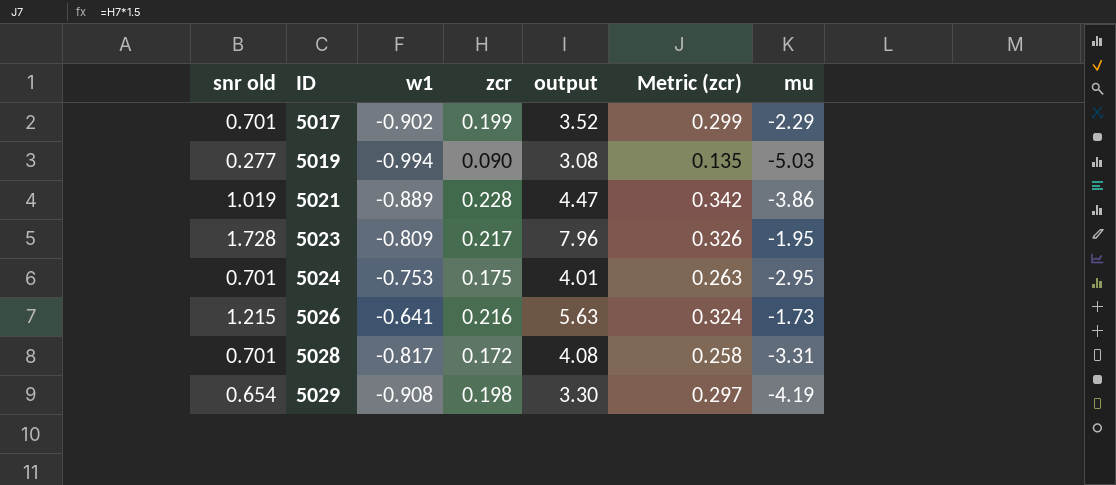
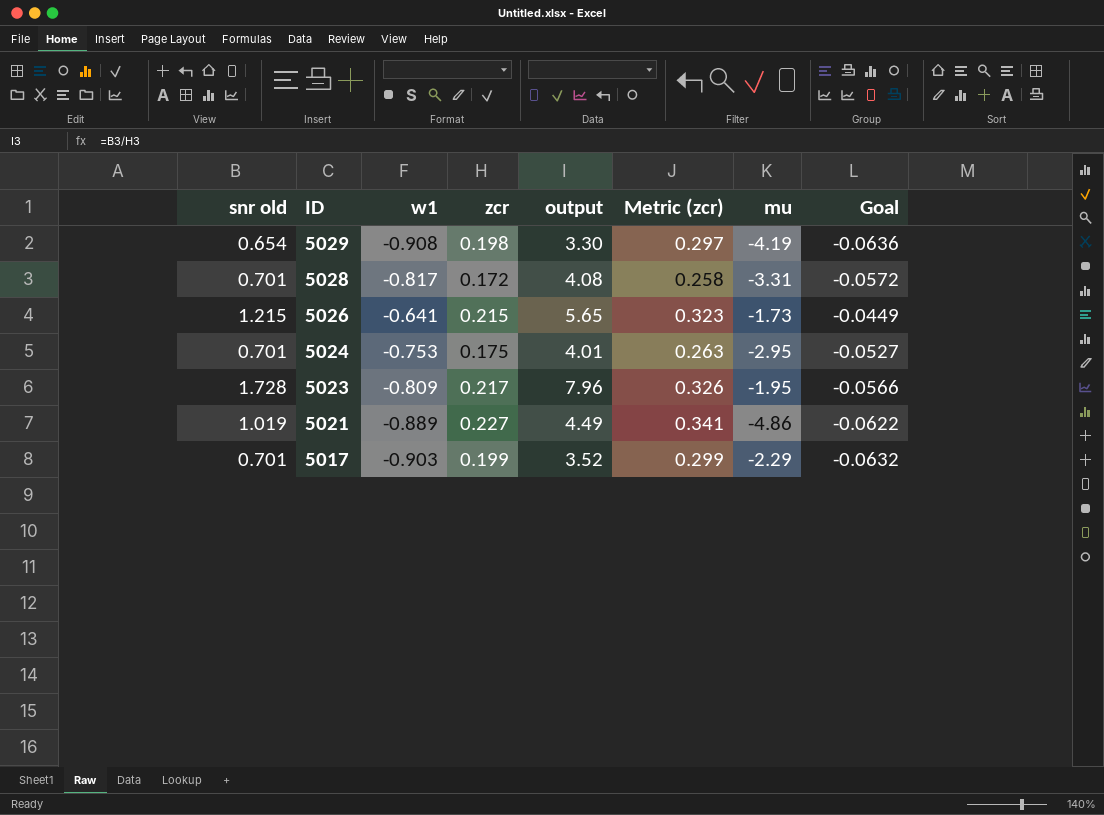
row order: ID ascending -> ID descending
column Goal | formula: none -> [w1] * 0.07
row 5019: 0.277 | -0.994 | 0.090 | 3.08 | 0.135 | -5.03 -> none
5026 | zcr: 0.216 -> 0.215
5026 | output: 5.63 -> 5.65
5026 | Metric (zcr): 0.324 -> 0.323
5021 | zcr: 0.228 -> 0.227
5021 | output: 4.47 -> 4.49
5021 | Metric (zcr): 0.342 -> 0.341
5021 | mu: -3.86 -> -4.86
5017 | w1: -0.902 -> -0.903

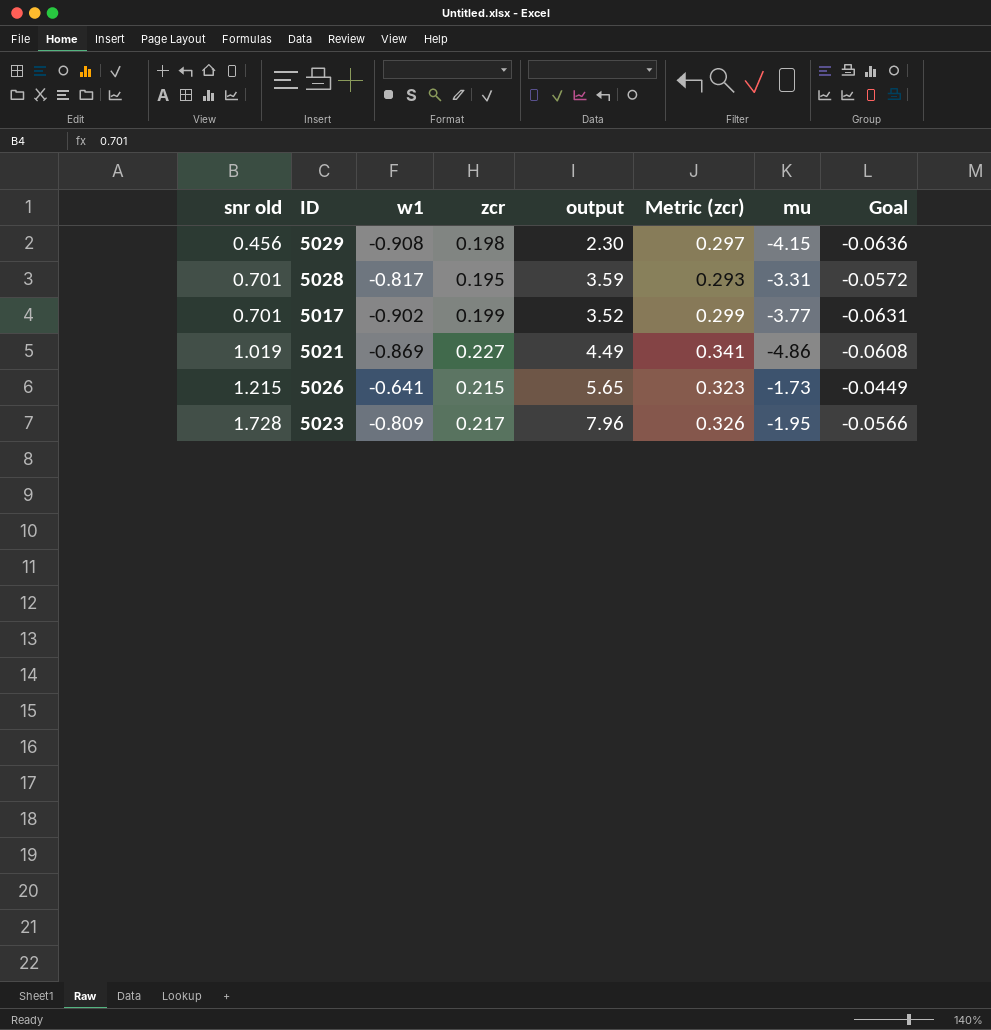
row order: ID descending -> snr old ascending
row 5024: 0.701 | -0.753 | 0.175 | 4.01 | 0.263 | -2.95 | -0.0527 -> none
5029 | snr old: 0.654 -> 0.456
5029 | output: 3.30 -> 2.30
5029 | mu: -4.19 -> -4.15
5028 | zcr: 0.172 -> 0.195
5028 | output: 4.08 -> 3.59
5028 | Metric (zcr): 0.258 -> 0.293
5017 | w1: -0.903 -> -0.902
5017 | mu: -2.29 -> -3.77
5017 | Goal: -0.0632 -> -0.0631
5021 | w1: -0.889 -> -0.869
5021 | Goal: -0.0622 -> -0.0608

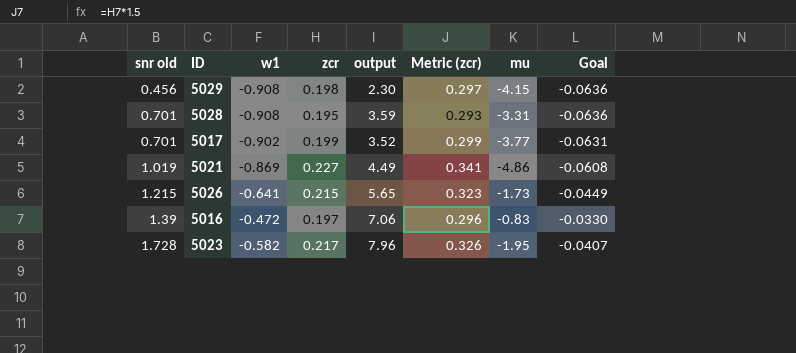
5028 | w1: -0.817 -> -0.908
5028 | Goal: -0.0572 -> -0.0636
row 5016: none -> 1.39 | -0.472 | 0.197 | 7.06 | 0.296 | -0.83 | -0.0330
5023 | w1: -0.809 -> -0.582
5023 | Goal: -0.0566 -> -0.0407

